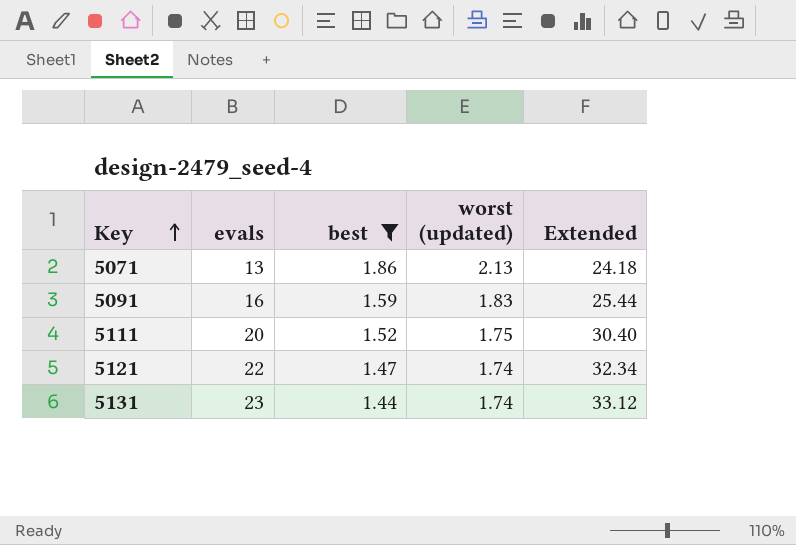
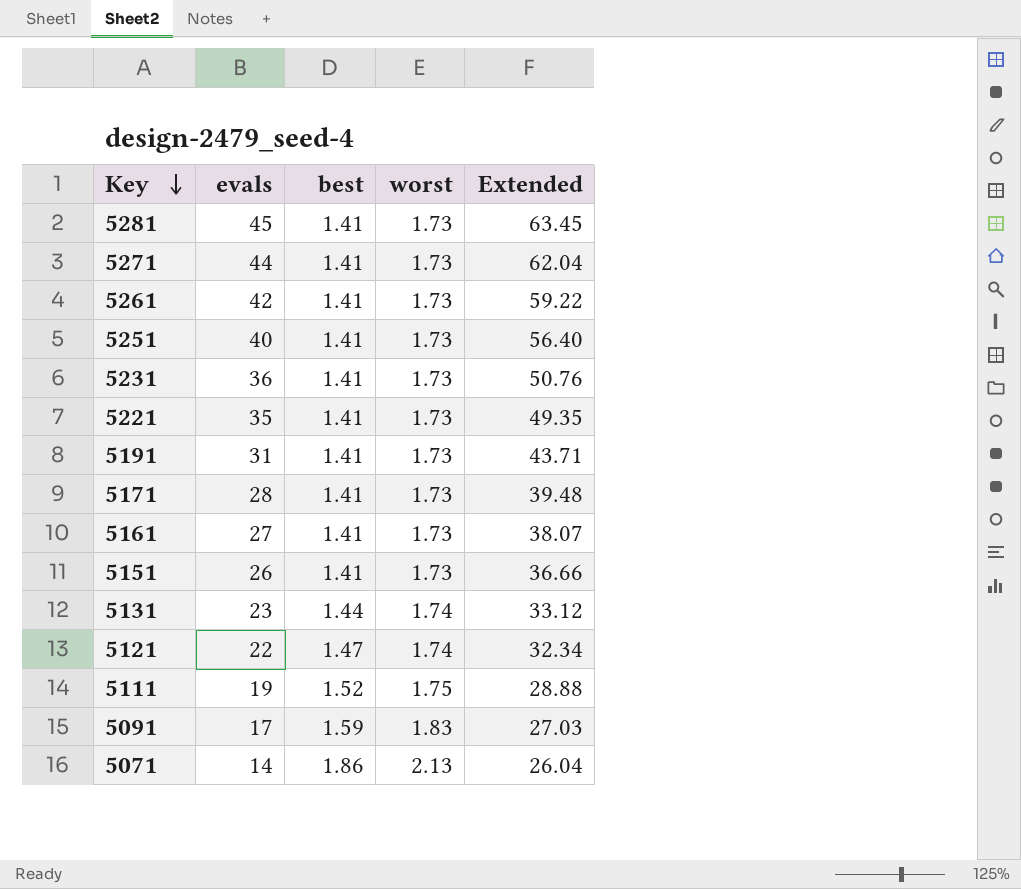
filter: best != 1.41 -> none
row order: Key ascending -> Key descending
column name: worst (updated) -> worst
5111 | evals: 20 -> 19
5111 | Extended: 30.40 -> 28.88
5091 | evals: 16 -> 17
5091 | Extended: 25.44 -> 27.03
5071 | evals: 13 -> 14
5071 | Extended: 24.18 -> 26.04

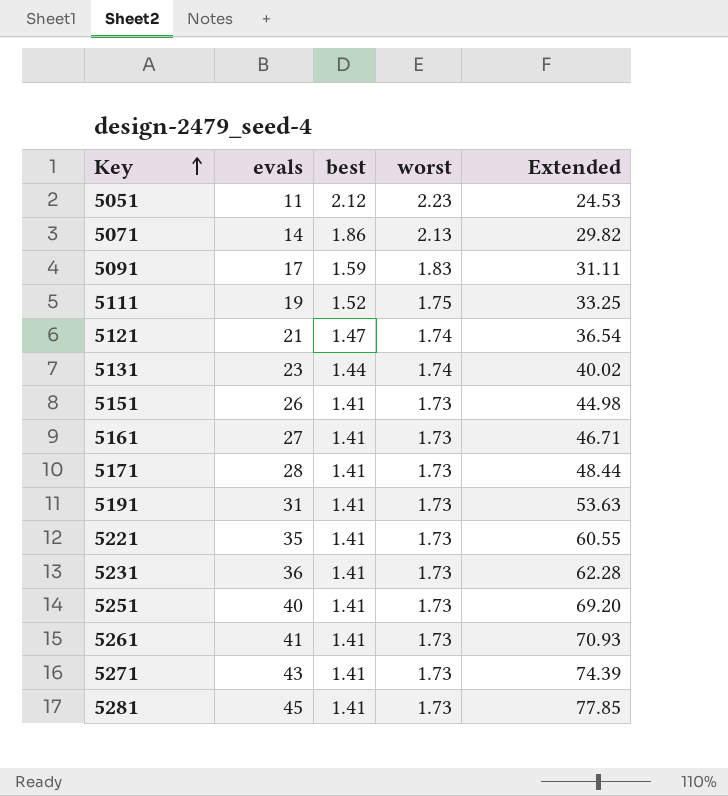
row order: Key descending -> Key ascending
column Extended | formula: [evals] * [best] -> [evals] * [worst]
row 5051: none -> 11 | 2.12 | 2.23 | 24.53
5121 | evals: 22 -> 21
5261 | evals: 42 -> 41
5271 | evals: 44 -> 43

